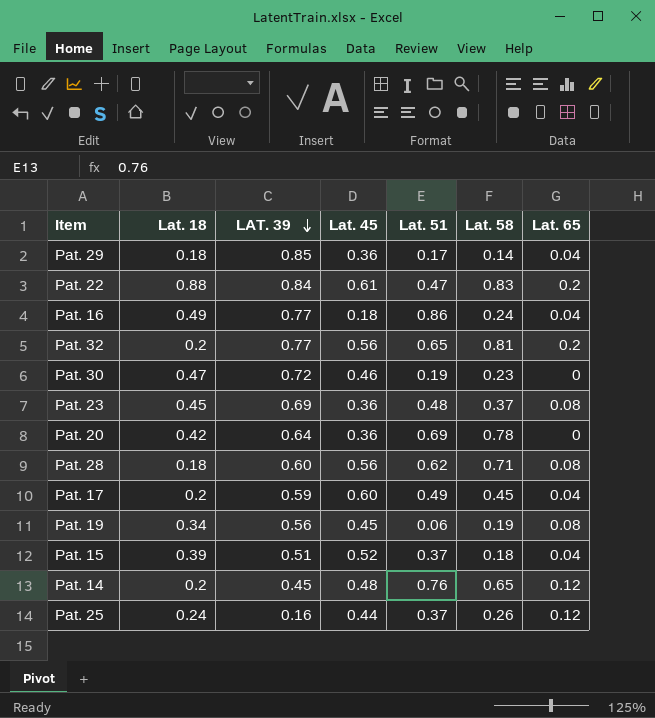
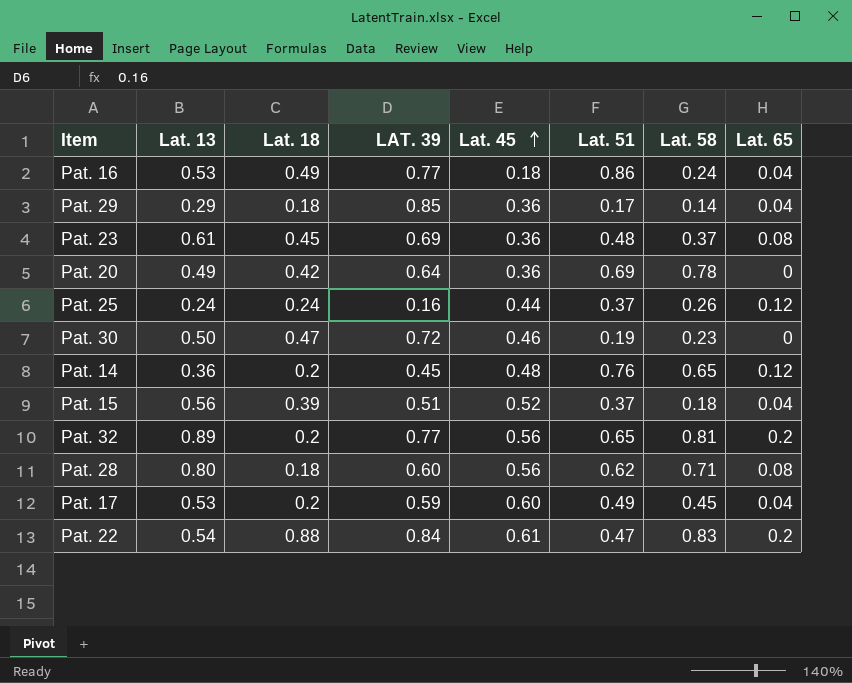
row order: LAT. 39 descending -> Lat. 45 ascending
column Lat. 13 | position: none -> 2
row Pat. 19: 0.34 | 0.56 | 0.45 | 0.06 | 0.19 | 0.08 -> none

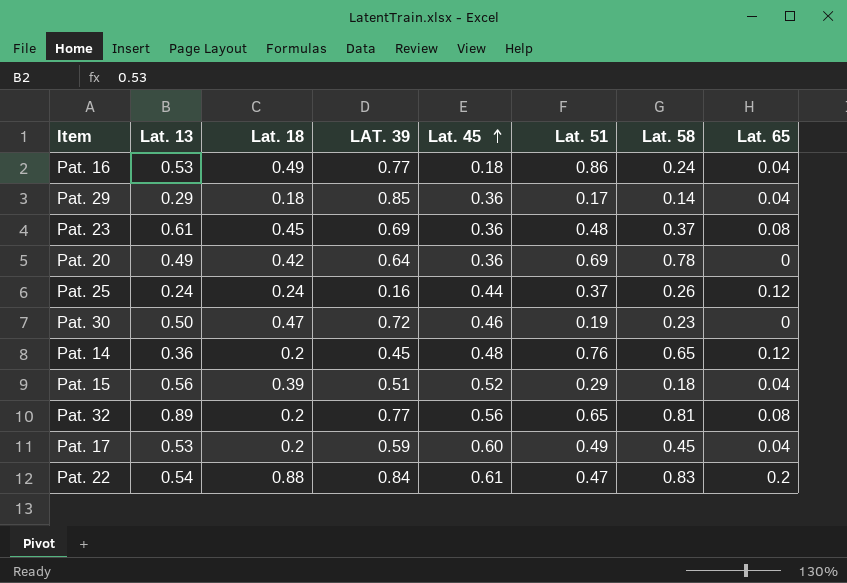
row Pat. 28: 0.80 | 0.18 | 0.60 | 0.56 | 0.62 | 0.71 | 0.08 -> none
Pat. 15 | Lat. 51: 0.37 -> 0.29
Pat. 32 | Lat. 65: 0.2 -> 0.08

